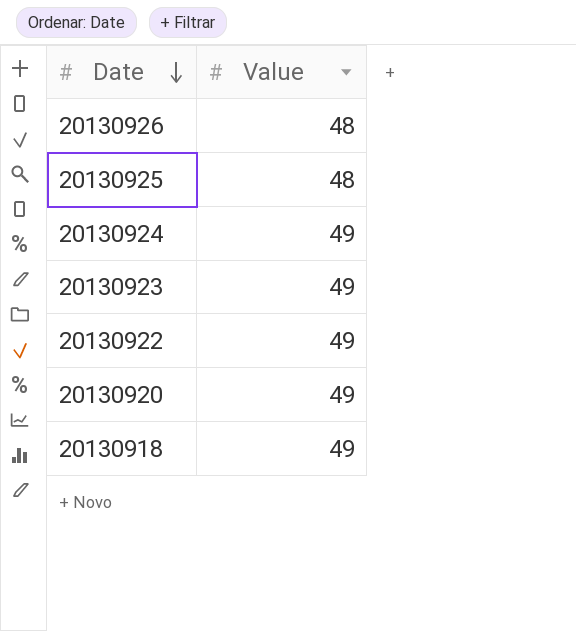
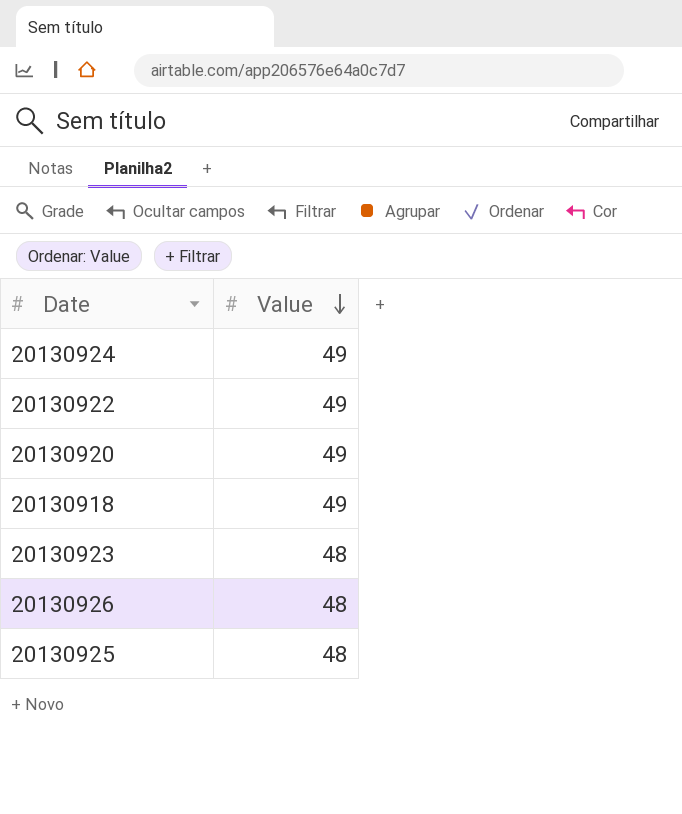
row order: Date descending -> Value descending
20130923 | Value: 49 -> 48

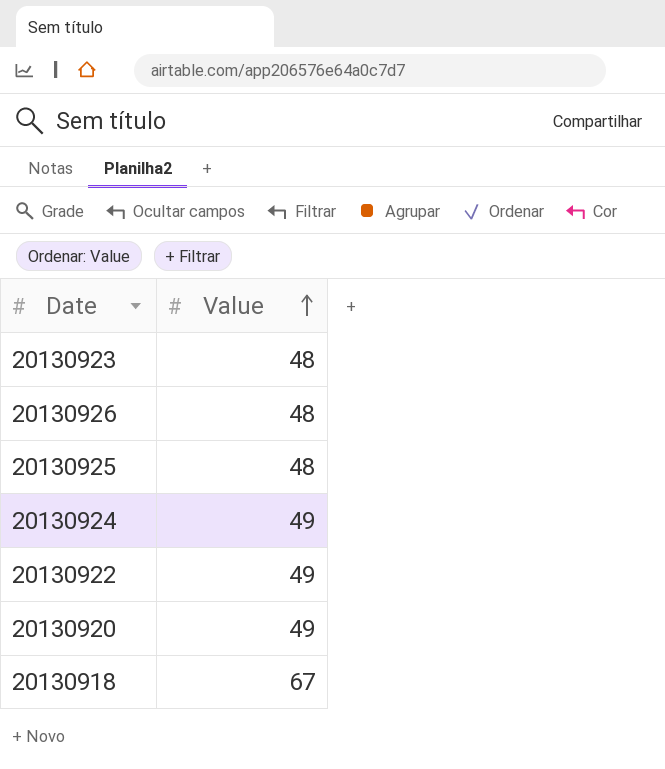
row order: Value descending -> Value ascending
20130918 | Value: 49 -> 67

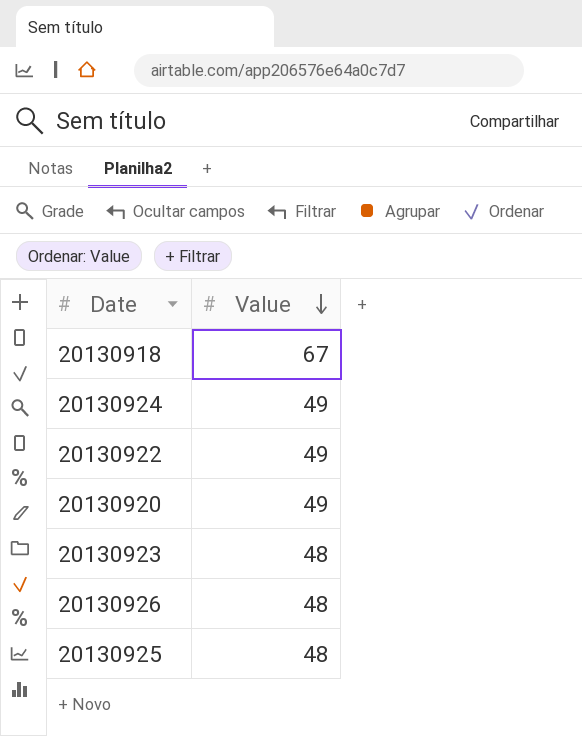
row order: Value ascending -> Value descending

